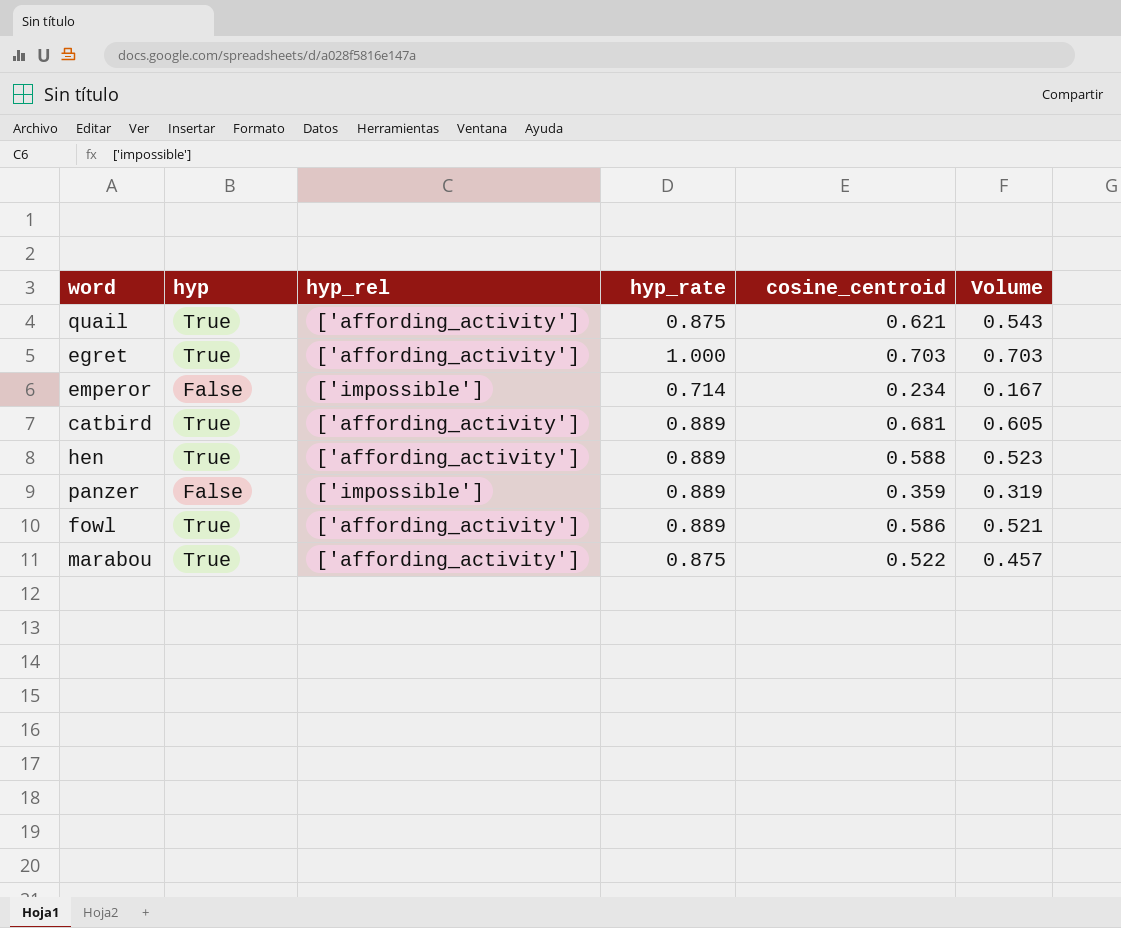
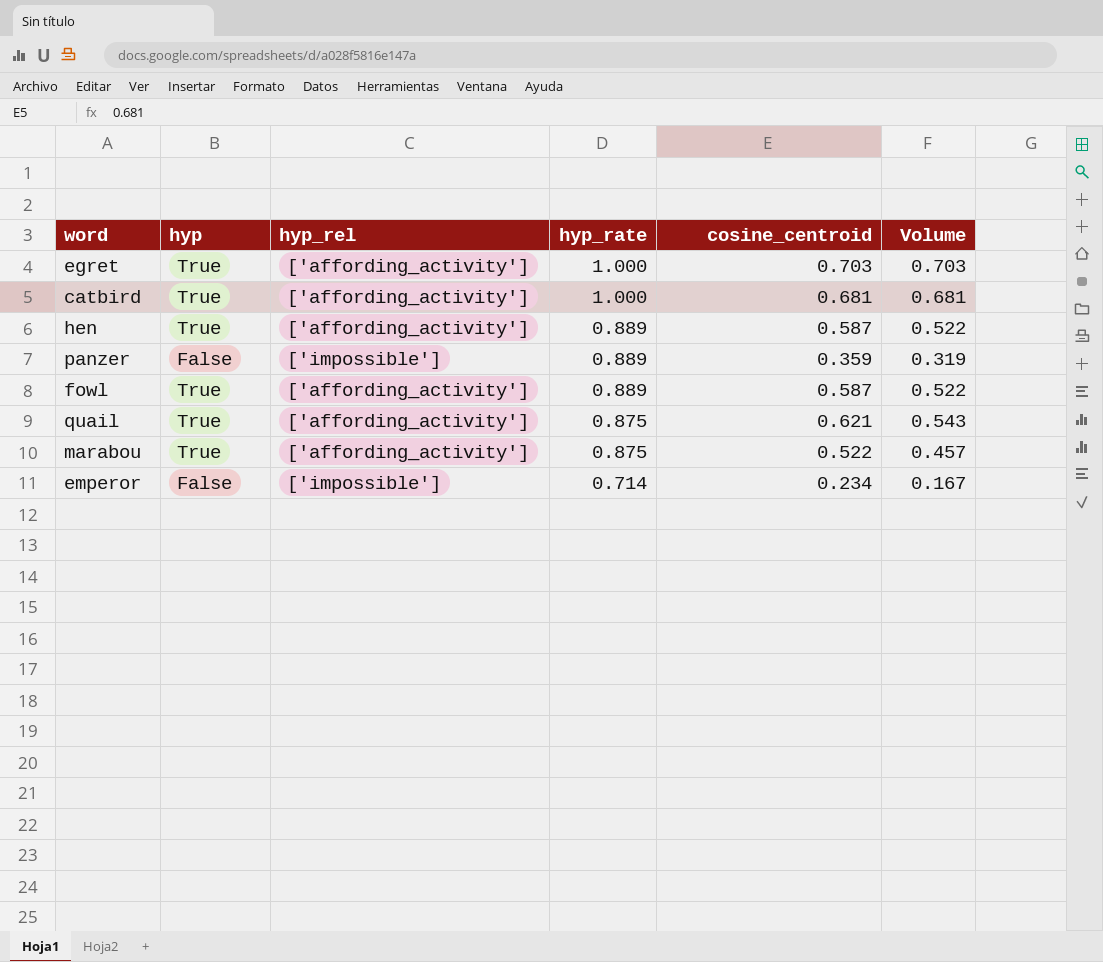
row order: none -> hyp_rate descending
catbird | hyp_rate: 0.889 -> 1.000
catbird | Volume: 0.605 -> 0.681
hen | cosine_centroid: 0.588 -> 0.587
hen | Volume: 0.523 -> 0.522
fowl | cosine_centroid: 0.586 -> 0.587
fowl | Volume: 0.521 -> 0.522

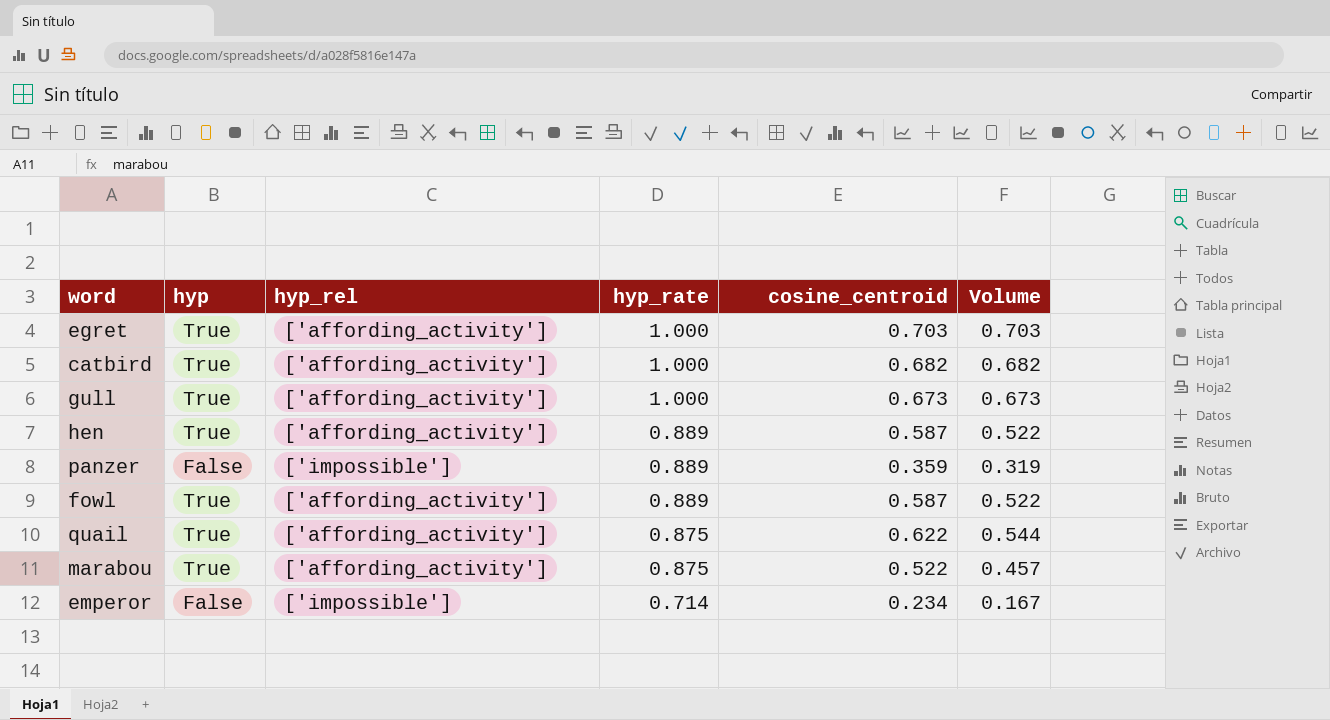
catbird | cosine_centroid: 0.681 -> 0.682
catbird | Volume: 0.681 -> 0.682
row gull: none -> True | ['affording_activity'] | 1.000 | 0.673 | 0.673
quail | cosine_centroid: 0.621 -> 0.622
quail | Volume: 0.543 -> 0.544

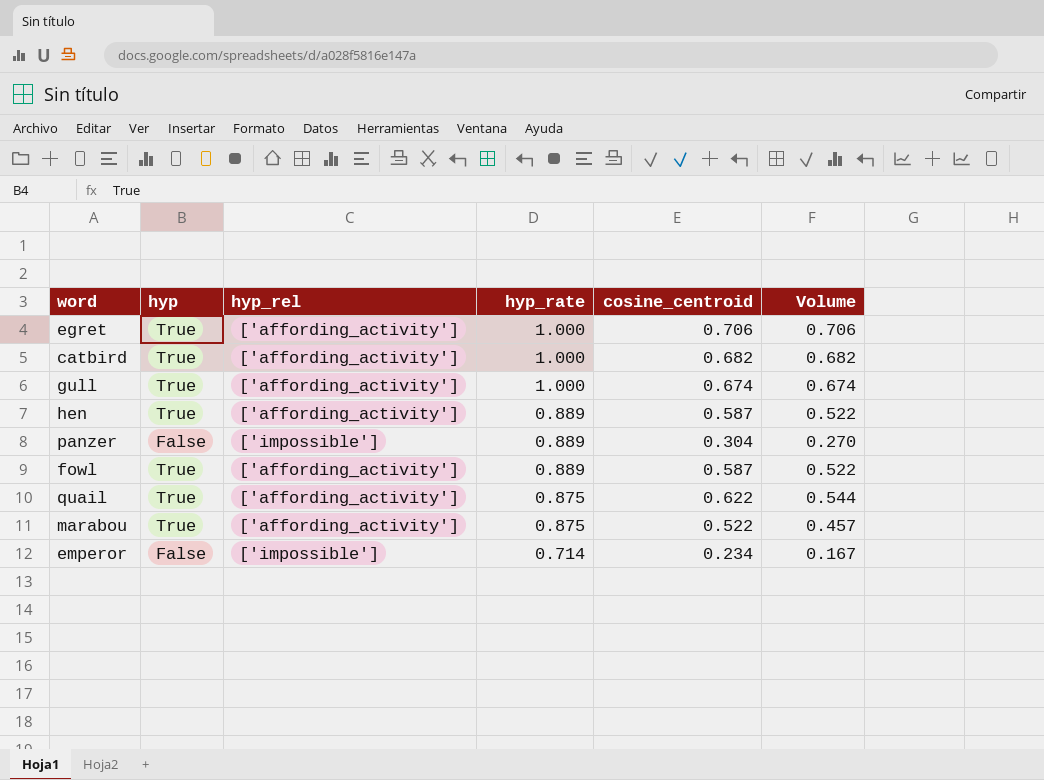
egret | cosine_centroid: 0.703 -> 0.706
egret | Volume: 0.703 -> 0.706
gull | cosine_centroid: 0.673 -> 0.674
gull | Volume: 0.673 -> 0.674
panzer | cosine_centroid: 0.359 -> 0.304
panzer | Volume: 0.319 -> 0.270

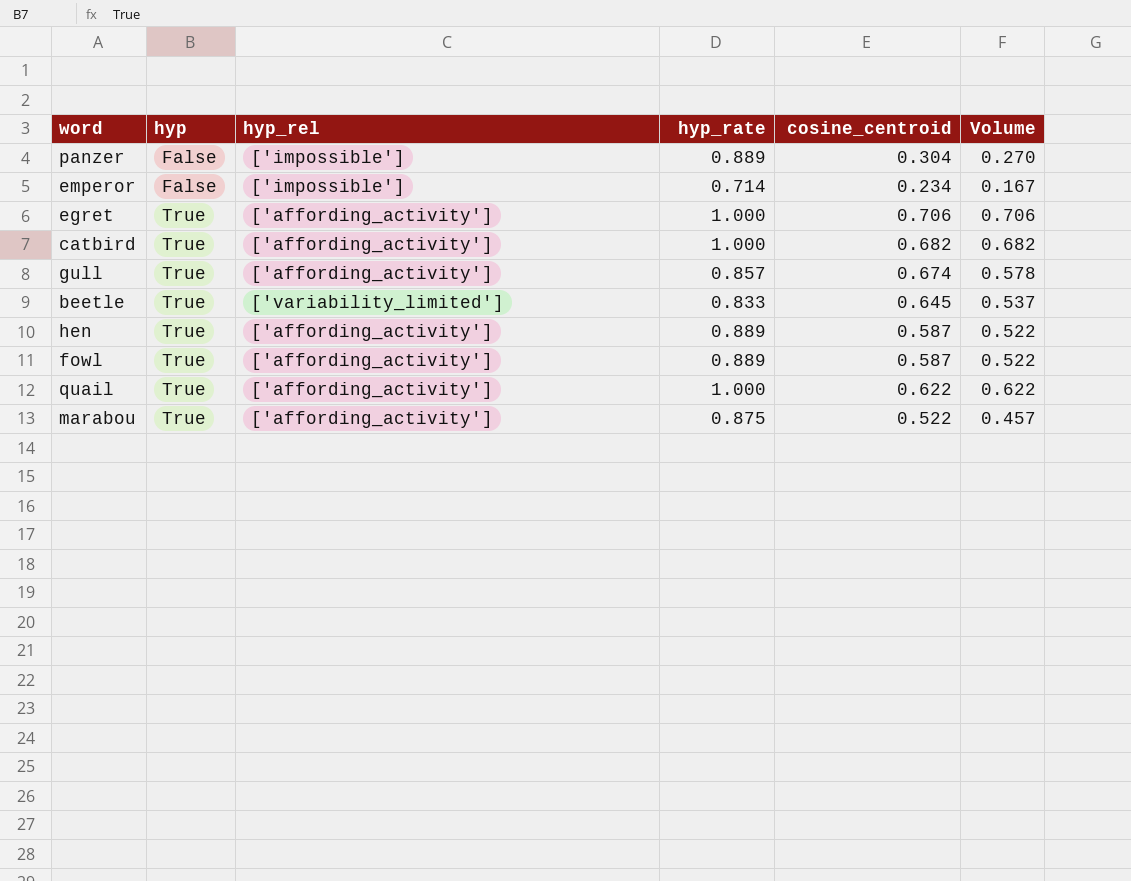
row order: hyp_rate descending -> hyp ascending
gull | hyp_rate: 1.000 -> 0.857
gull | Volume: 0.674 -> 0.578
row beetle: none -> True | ['variability_limited'] | 0.833 | 0.645 | 0.537
quail | hyp_rate: 0.875 -> 1.000
quail | Volume: 0.544 -> 0.622

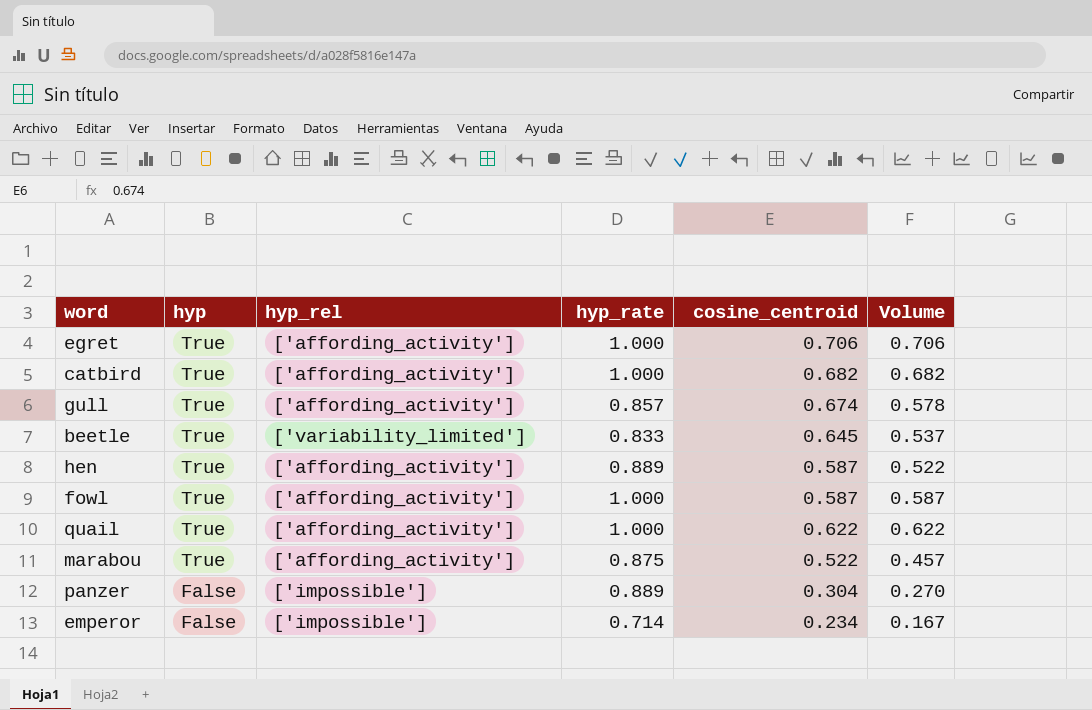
row order: hyp ascending -> hyp descending
fowl | hyp_rate: 0.889 -> 1.000
fowl | Volume: 0.522 -> 0.587

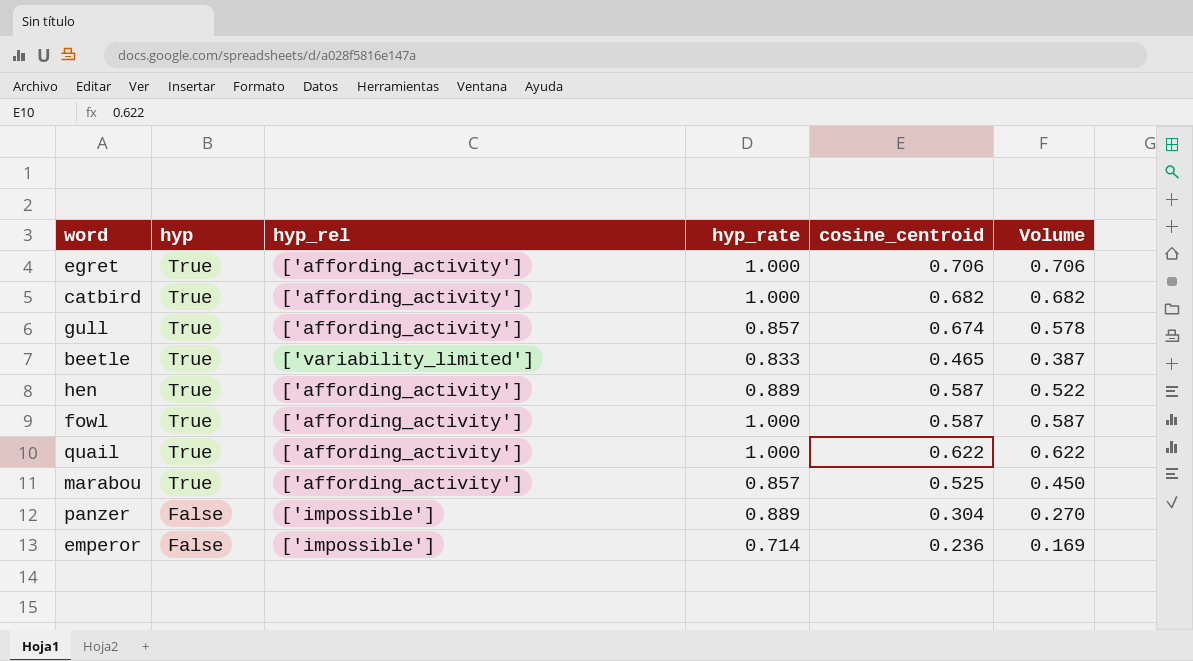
beetle | cosine_centroid: 0.645 -> 0.465
beetle | Volume: 0.537 -> 0.387
marabou | hyp_rate: 0.875 -> 0.857
marabou | cosine_centroid: 0.522 -> 0.525
marabou | Volume: 0.457 -> 0.450
emperor | cosine_centroid: 0.234 -> 0.236
emperor | Volume: 0.167 -> 0.169

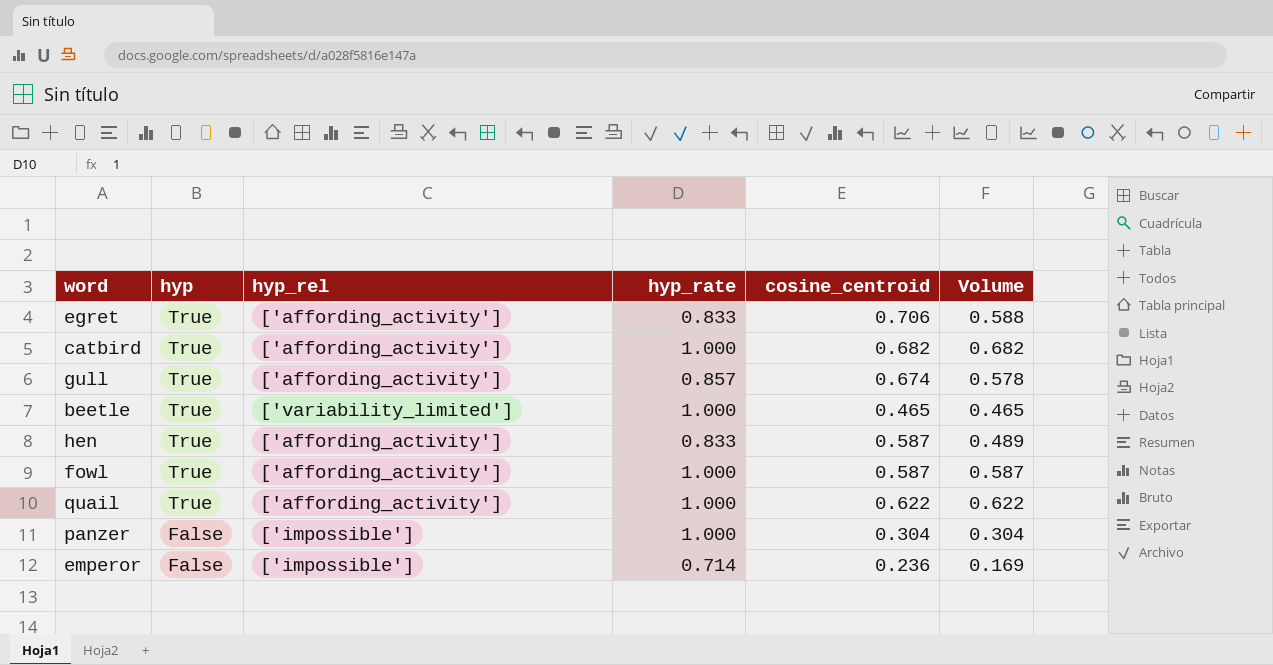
row marabou: True | ['affording_activity'] | 0.857 | 0.525 | 0.450 -> none
egret | hyp_rate: 1.000 -> 0.833
egret | Volume: 0.706 -> 0.588
beetle | hyp_rate: 0.833 -> 1.000
beetle | Volume: 0.387 -> 0.465
hen | hyp_rate: 0.889 -> 0.833
hen | Volume: 0.522 -> 0.489
panzer | hyp_rate: 0.889 -> 1.000
panzer | Volume: 0.270 -> 0.304

